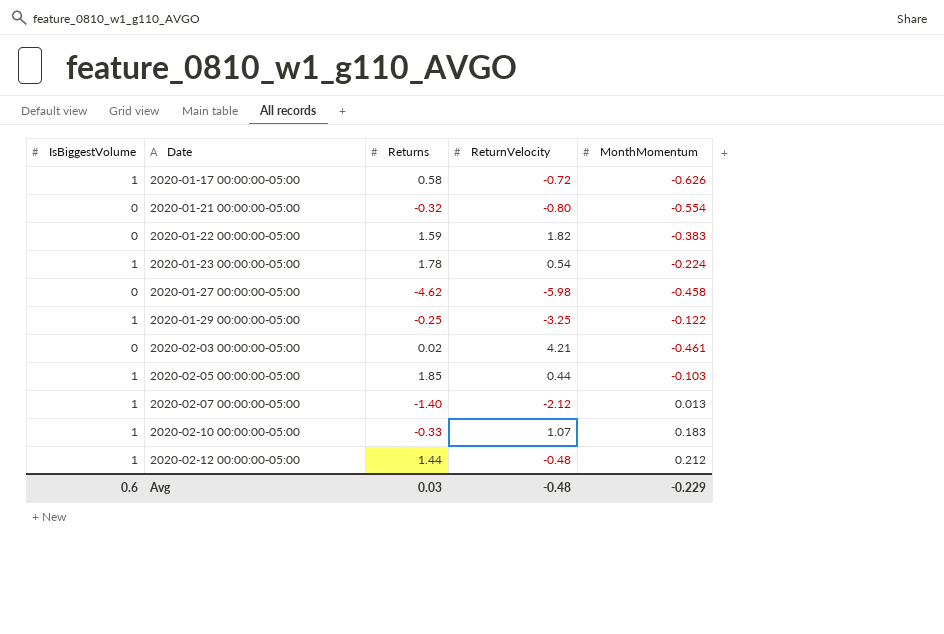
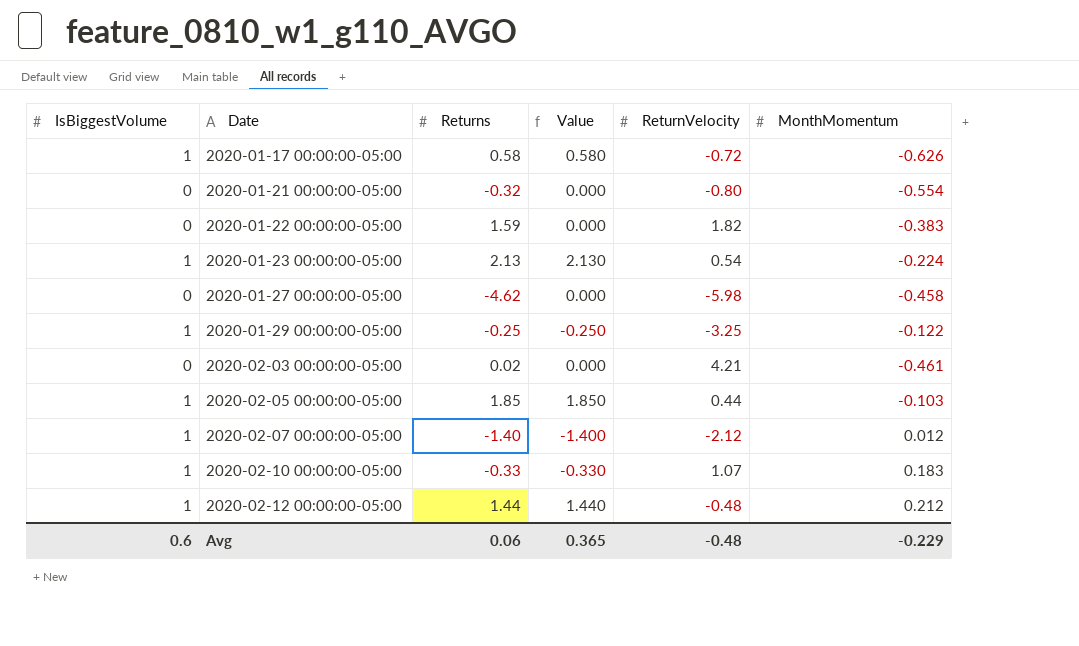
column Value | formula: none -> [IsBiggestVolume] * [Returns]
2020-01-23 00:00:00-05:00 | Returns: 1.78 -> 2.13
2020-02-07 00:00:00-05:00 | MonthMomentum: 0.013 -> 0.012
Avg | Returns: 0.03 -> 0.06

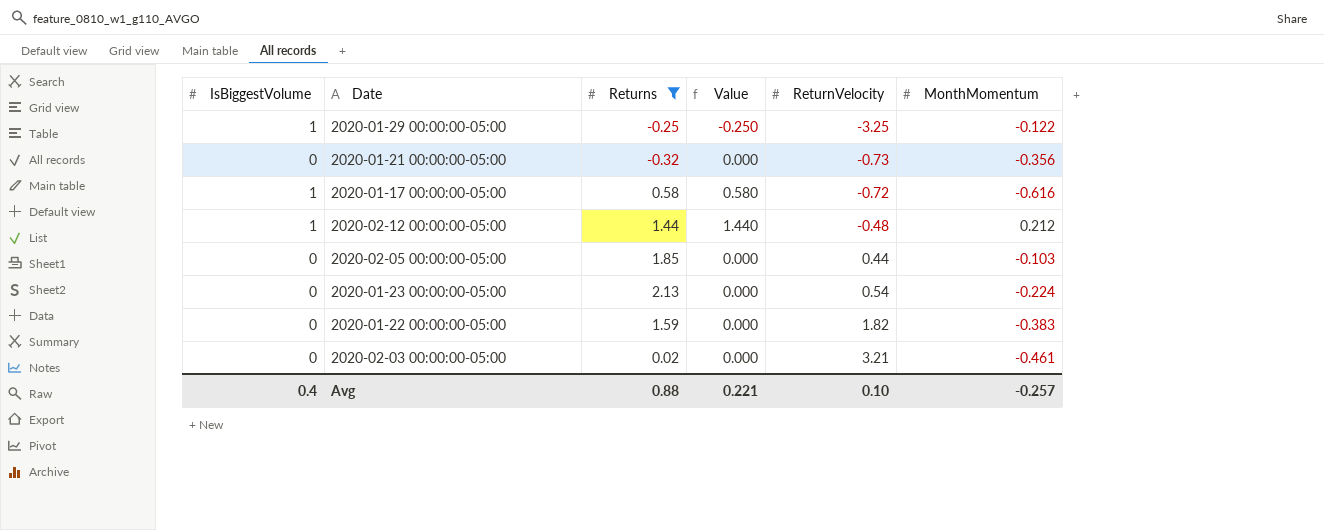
filter: none -> Returns >= -0.32
row order: Date ascending -> ReturnVelocity ascending
2020-01-21 00:00:00-05:00 | ReturnVelocity: -0.80 -> -0.73
2020-01-21 00:00:00-05:00 | MonthMomentum: -0.554 -> -0.356
2020-01-17 00:00:00-05:00 | MonthMomentum: -0.626 -> -0.616
2020-02-05 00:00:00-05:00 | IsBiggestVolume: 1 -> 0
2020-02-05 00:00:00-05:00 | Value: 1.850 -> 0.000
2020-01-23 00:00:00-05:00 | IsBiggestVolume: 1 -> 0
2020-01-23 00:00:00-05:00 | Value: 2.130 -> 0.000
2020-02-03 00:00:00-05:00 | ReturnVelocity: 4.21 -> 3.21
Avg | IsBiggestVolume: 0.6 -> 0.4
Avg | Returns: 0.06 -> 0.88
Avg | Value: 0.365 -> 0.221
Avg | ReturnVelocity: -0.48 -> 0.10
Avg | MonthMomentum: -0.229 -> -0.257

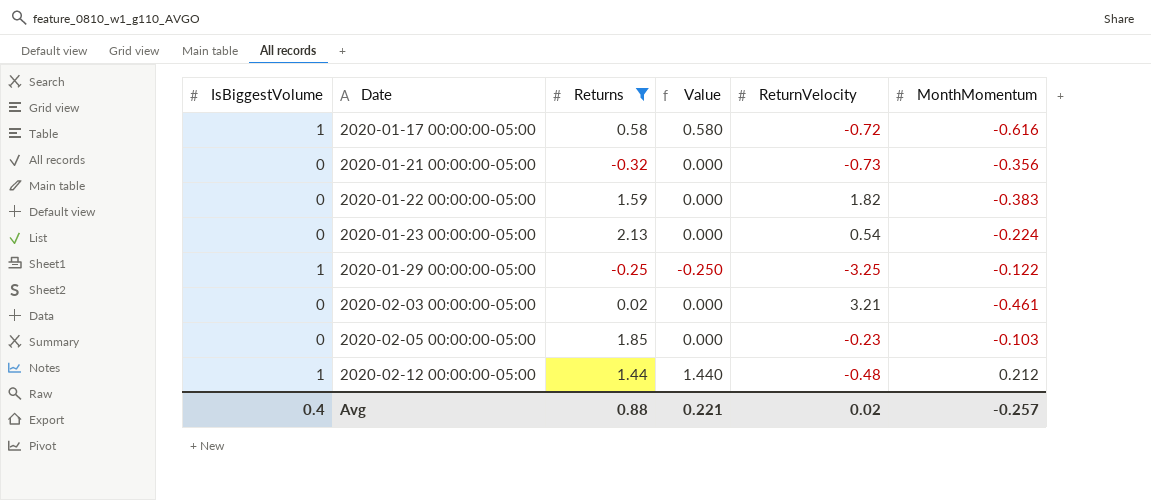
row order: ReturnVelocity ascending -> Date ascending
2020-02-05 00:00:00-05:00 | ReturnVelocity: 0.44 -> -0.23
Avg | ReturnVelocity: 0.10 -> 0.02

